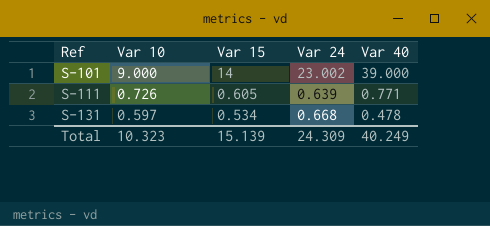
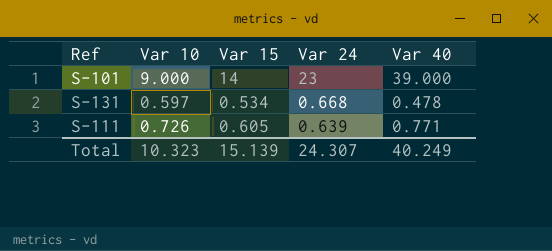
row order: Ref ascending -> Var 24 descending
S-101 | Var 24: 23.002 -> 23
Total | Var 24: 24.309 -> 24.307

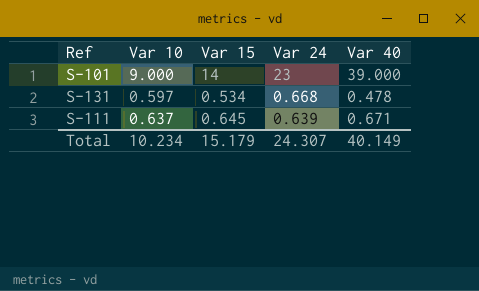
S-111 | Var 10: 0.726 -> 0.637
S-111 | Var 15: 0.605 -> 0.645
S-111 | Var 40: 0.771 -> 0.671
Total | Var 10: 10.323 -> 10.234
Total | Var 15: 15.139 -> 15.179
Total | Var 40: 40.249 -> 40.149

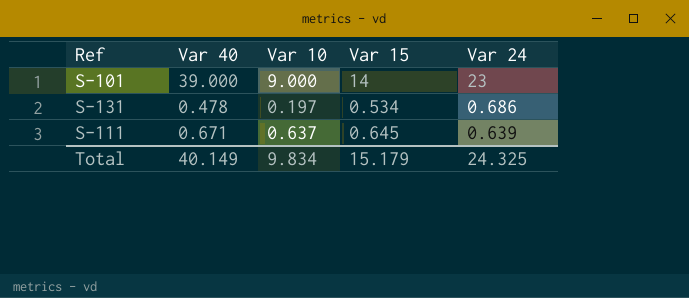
column Var 40 | position: 5 -> 2
S-131 | Var 10: 0.597 -> 0.197
S-131 | Var 24: 0.668 -> 0.686
Total | Var 10: 10.234 -> 9.834
Total | Var 24: 24.307 -> 24.325

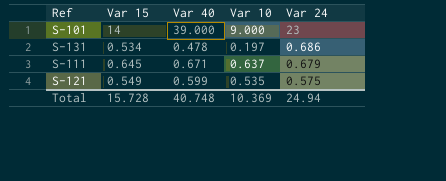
column Var 15 | position: 4 -> 2
S-111 | Var 24: 0.639 -> 0.679
row S-121: none -> 0.549 | 0.599 | 0.535 | 0.575
Total | Var 15: 15.179 -> 15.728
Total | Var 40: 40.149 -> 40.748
Total | Var 10: 9.834 -> 10.369
Total | Var 24: 24.325 -> 24.94

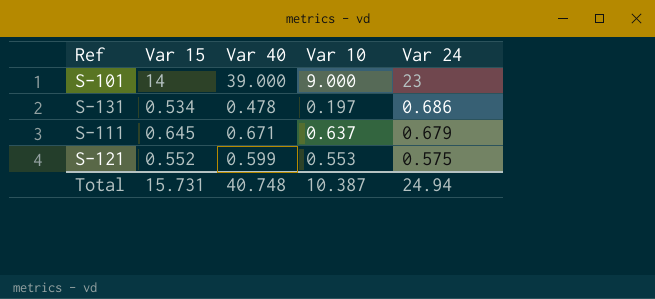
S-121 | Var 15: 0.549 -> 0.552
S-121 | Var 10: 0.535 -> 0.553
Total | Var 15: 15.728 -> 15.731
Total | Var 10: 10.369 -> 10.387

